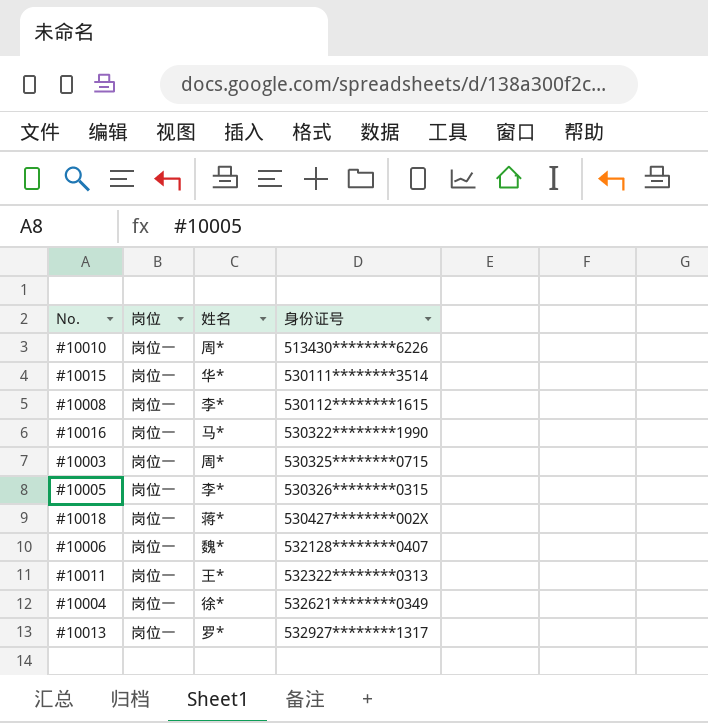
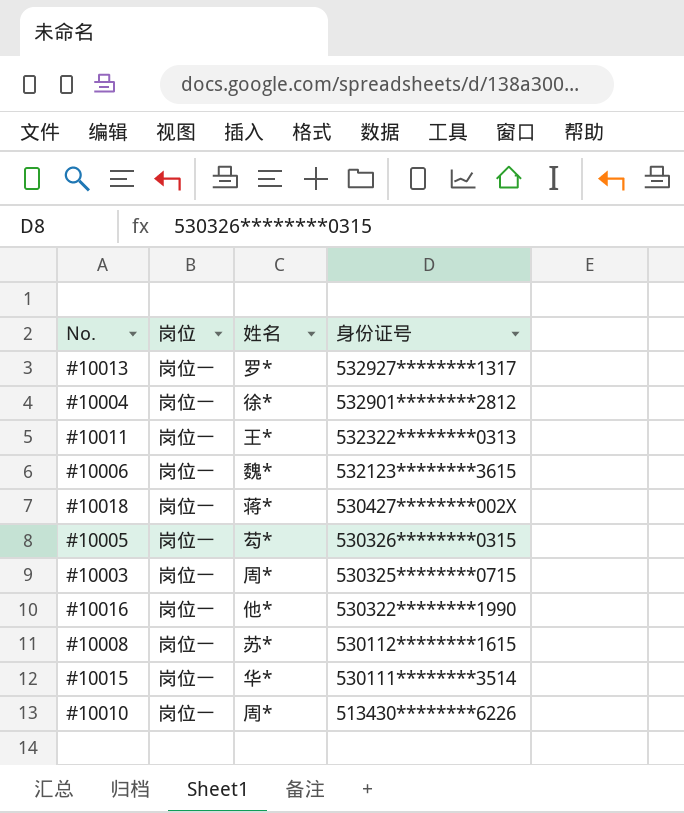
row order: 身份证号 ascending -> 身份证号 descending
#10004 | 身份证号: 532621********0349 -> 532901********2812
#10006 | 身份证号: 532128********0407 -> 532123********3615
#10005 | 姓名: 李* -> 芶*
#10016 | 姓名: 马* -> 他*
#10008 | 姓名: 李* -> 苏*

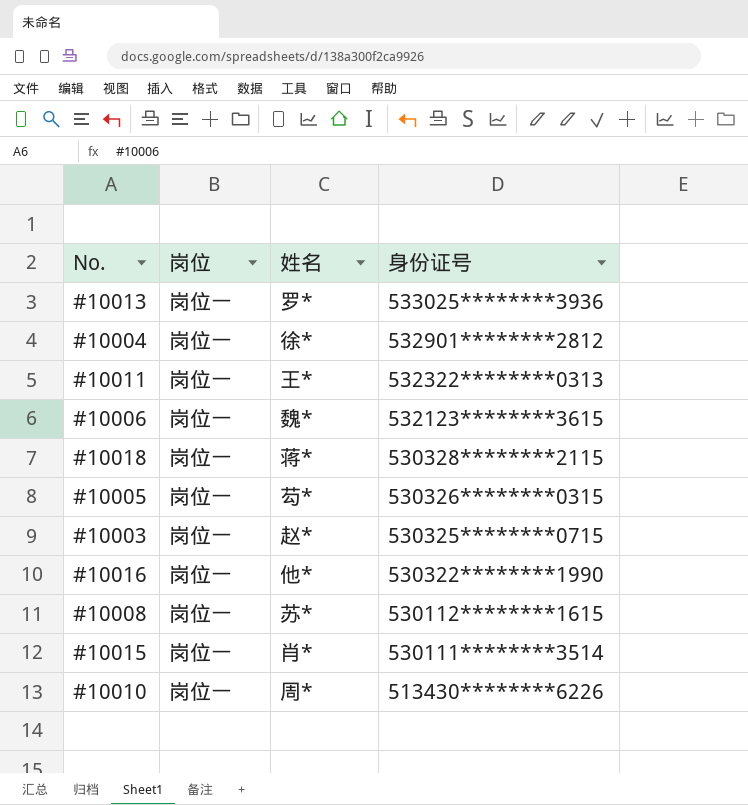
#10013 | 身份证号: 532927********1317 -> 533025********3936
#10018 | 身份证号: 530427********002X -> 530328********2115
#10003 | 姓名: 周* -> 赵*
#10015 | 姓名: 华* -> 肖*

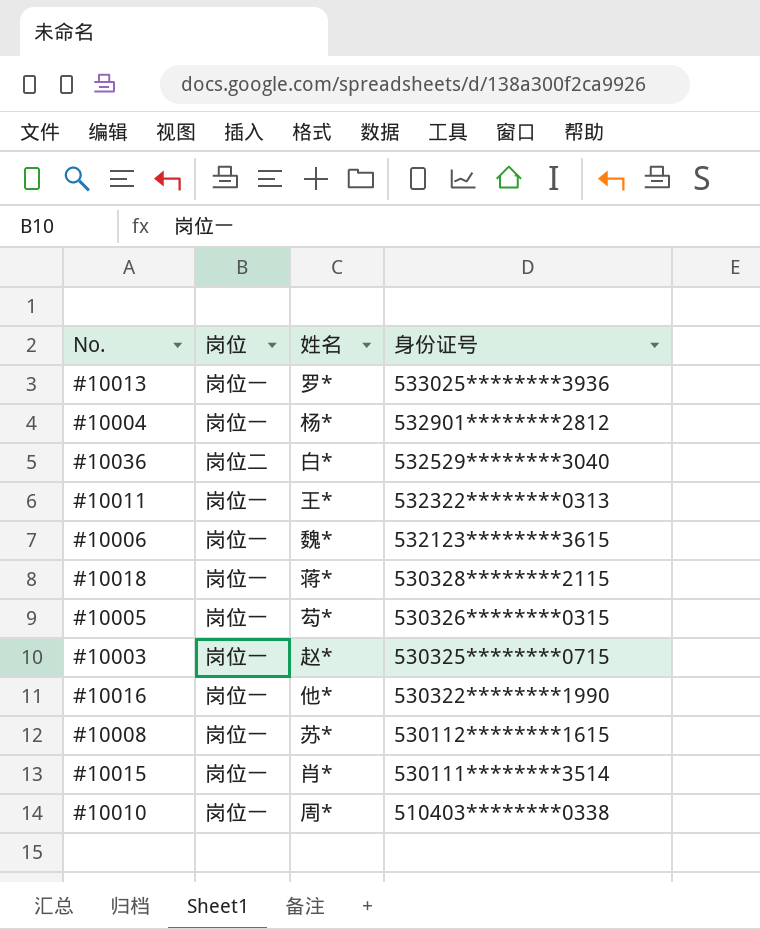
#10004 | 姓名: 徐* -> 杨*
row #10036: none -> 岗位二 | 白* | 532529********3040
#10010 | 身份证号: 513430********6226 -> 510403********0338

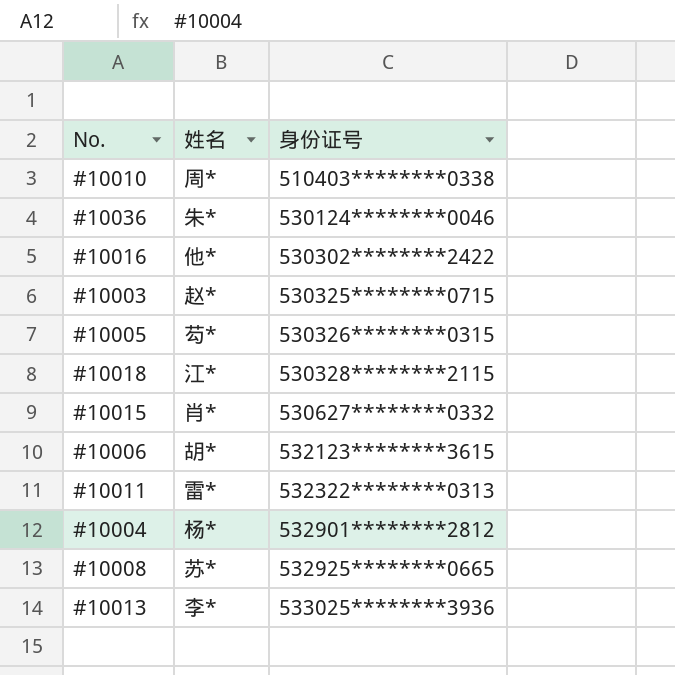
row order: 身份证号 descending -> 身份证号 ascending
column 岗位 | position: 2 -> none
#10036 | 姓名: 白* -> 朱*
#10036 | 身份证号: 532529********3040 -> 530124********0046
#10016 | 身份证号: 530322********1990 -> 530302********2422
#10018 | 姓名: 蒋* -> 江*
#10015 | 身份证号: 530111********3514 -> 530627********0332
#10006 | 姓名: 魏* -> 胡*
#10011 | 姓名: 王* -> 雷*
#10008 | 身份证号: 530112********1615 -> 532925********0665
#10013 | 姓名: 罗* -> 李*

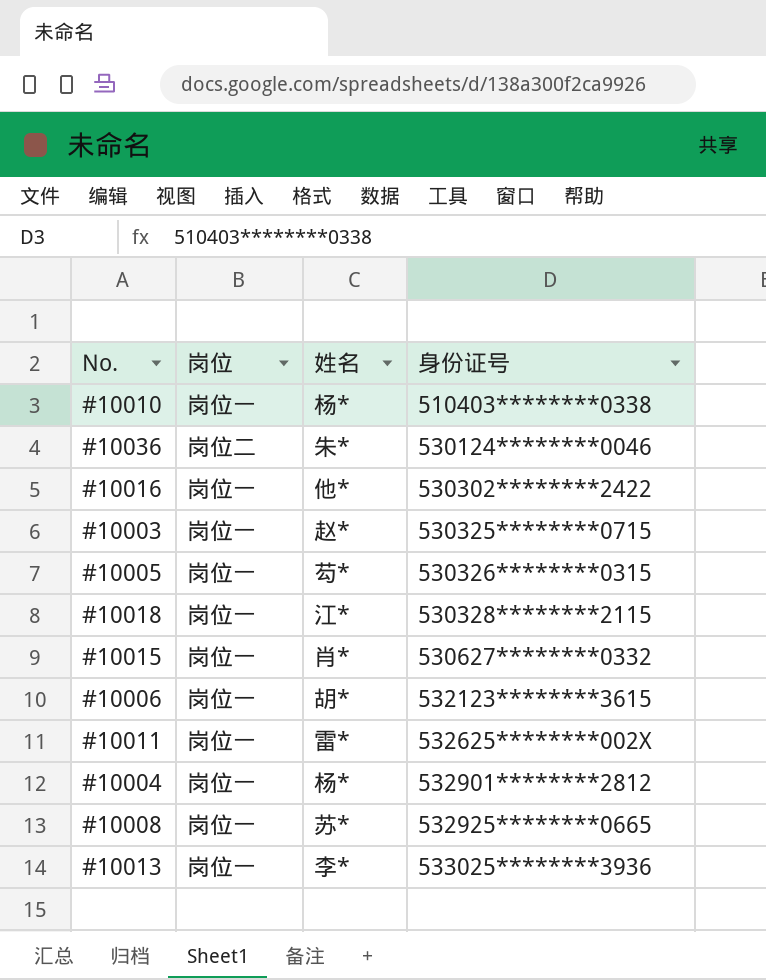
column 岗位 | position: none -> 2
#10010 | 姓名: 周* -> 杨*
#10011 | 身份证号: 532322********0313 -> 532625********002X

